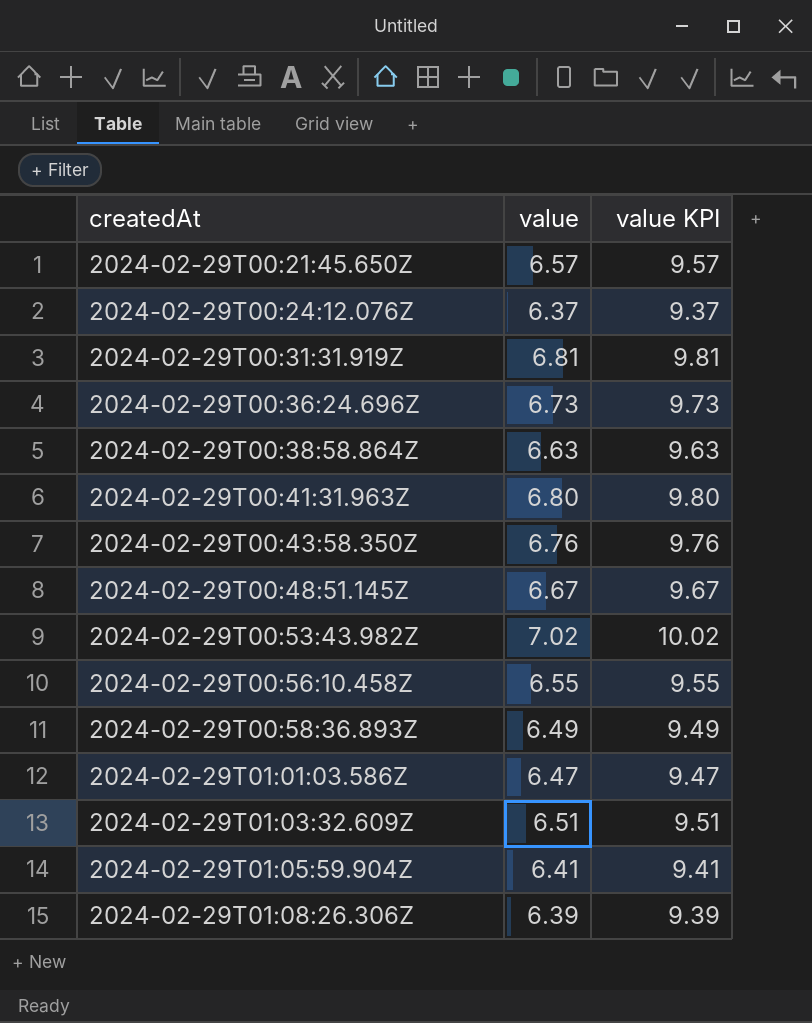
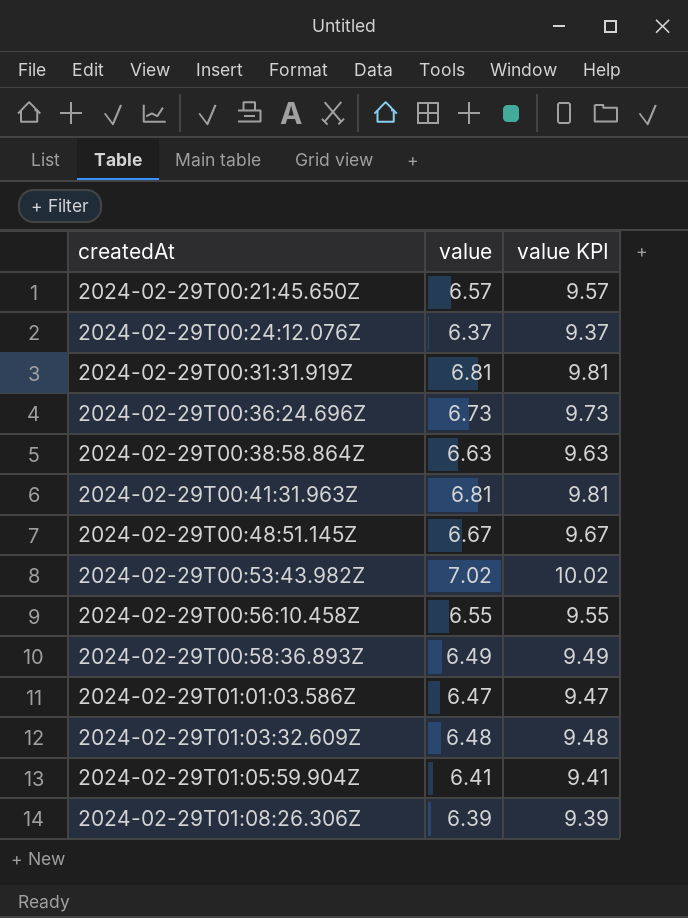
row 2024-02-29T00:43:58.350Z: 6.76 | 9.76 -> none
2024-02-29T00:41:31.963Z | value: 6.80 -> 6.81
2024-02-29T00:41:31.963Z | value KPI: 9.80 -> 9.81
2024-02-29T01:03:32.609Z | value: 6.51 -> 6.48
2024-02-29T01:03:32.609Z | value KPI: 9.51 -> 9.48

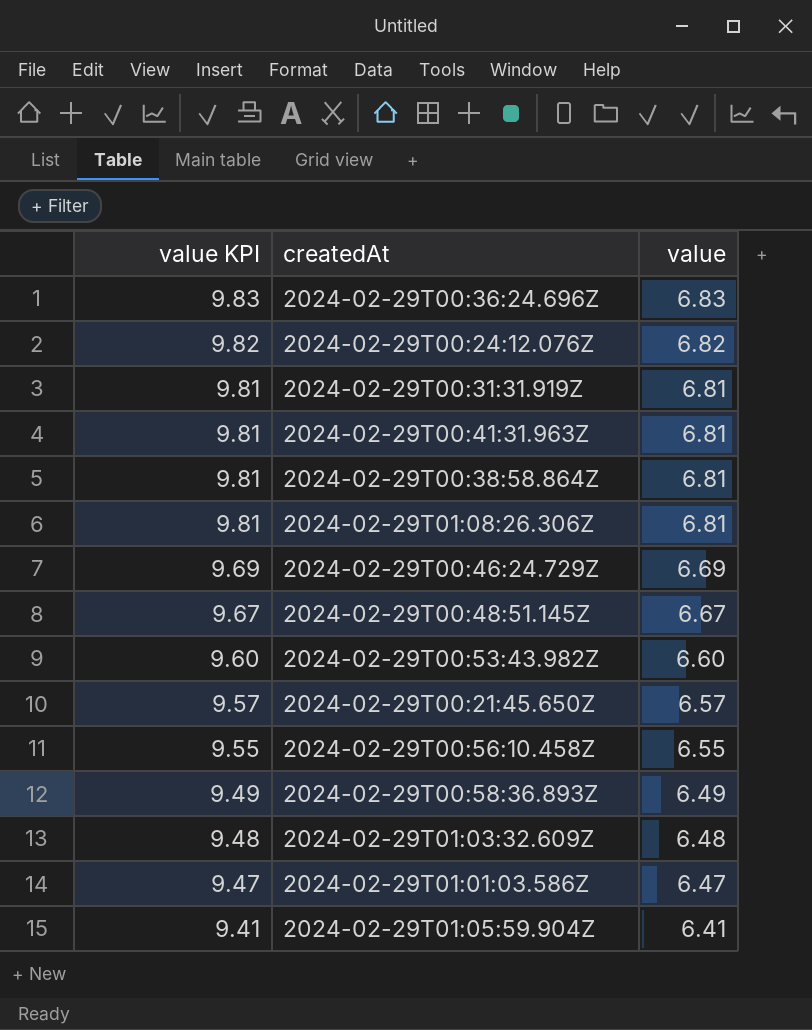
row order: createdAt ascending -> value KPI descending
column value KPI | position: 3 -> 1
2024-02-29T00:36:24.696Z | value KPI: 9.73 -> 9.83
2024-02-29T00:36:24.696Z | value: 6.73 -> 6.83
2024-02-29T00:24:12.076Z | value KPI: 9.37 -> 9.82
2024-02-29T00:24:12.076Z | value: 6.37 -> 6.82
2024-02-29T00:38:58.864Z | value KPI: 9.63 -> 9.81
2024-02-29T00:38:58.864Z | value: 6.63 -> 6.81
2024-02-29T01:08:26.306Z | value KPI: 9.39 -> 9.81
2024-02-29T01:08:26.306Z | value: 6.39 -> 6.81
row 2024-02-29T00:46:24.729Z: none -> 9.69 | 6.69
2024-02-29T00:53:43.982Z | value KPI: 10.02 -> 9.60
2024-02-29T00:53:43.982Z | value: 7.02 -> 6.60

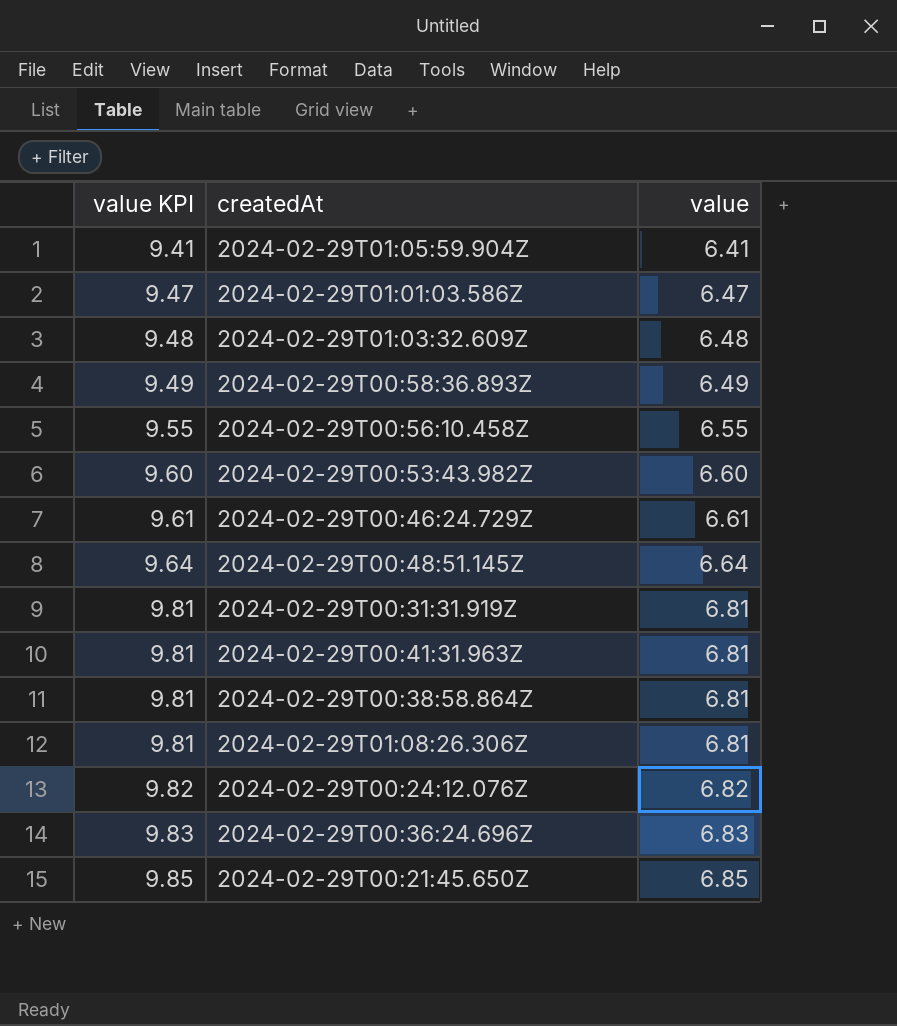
row order: value KPI descending -> value KPI ascending
2024-02-29T00:46:24.729Z | value KPI: 9.69 -> 9.61
2024-02-29T00:46:24.729Z | value: 6.69 -> 6.61
2024-02-29T00:48:51.145Z | value KPI: 9.67 -> 9.64
2024-02-29T00:48:51.145Z | value: 6.67 -> 6.64
2024-02-29T00:21:45.650Z | value KPI: 9.57 -> 9.85
2024-02-29T00:21:45.650Z | value: 6.57 -> 6.85

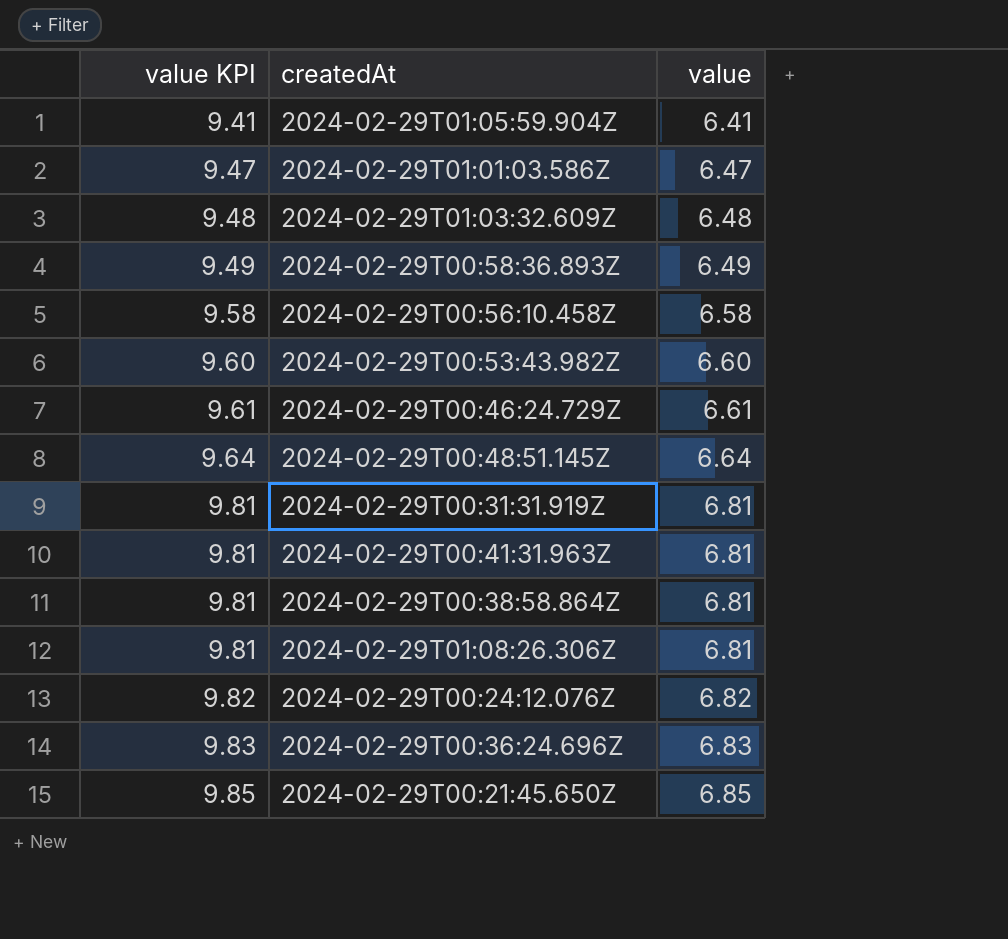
2024-02-29T00:56:10.458Z | value KPI: 9.55 -> 9.58
2024-02-29T00:56:10.458Z | value: 6.55 -> 6.58

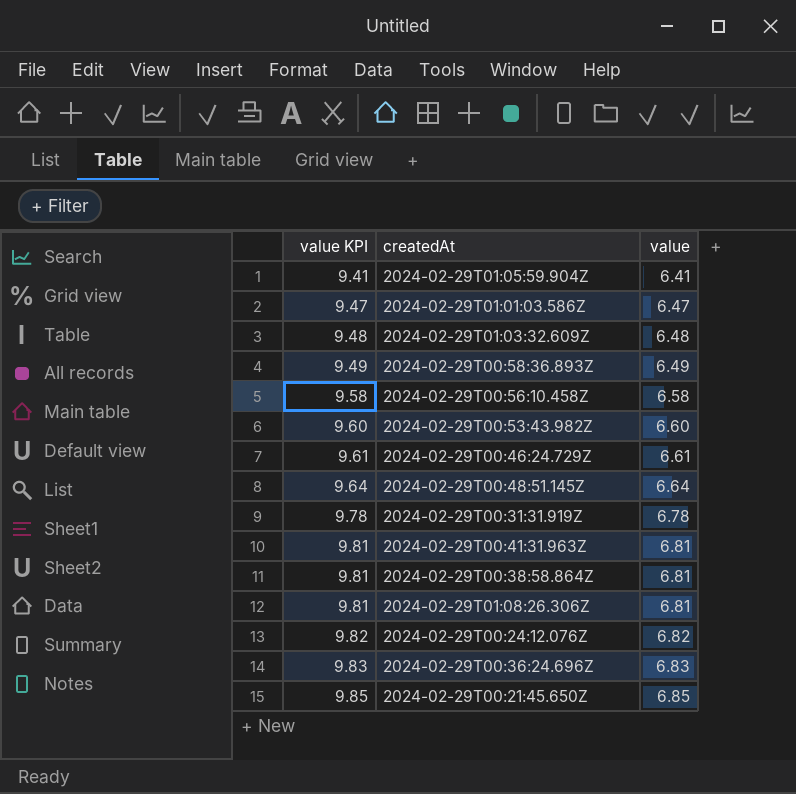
2024-02-29T00:31:31.919Z | value KPI: 9.81 -> 9.78
2024-02-29T00:31:31.919Z | value: 6.81 -> 6.78

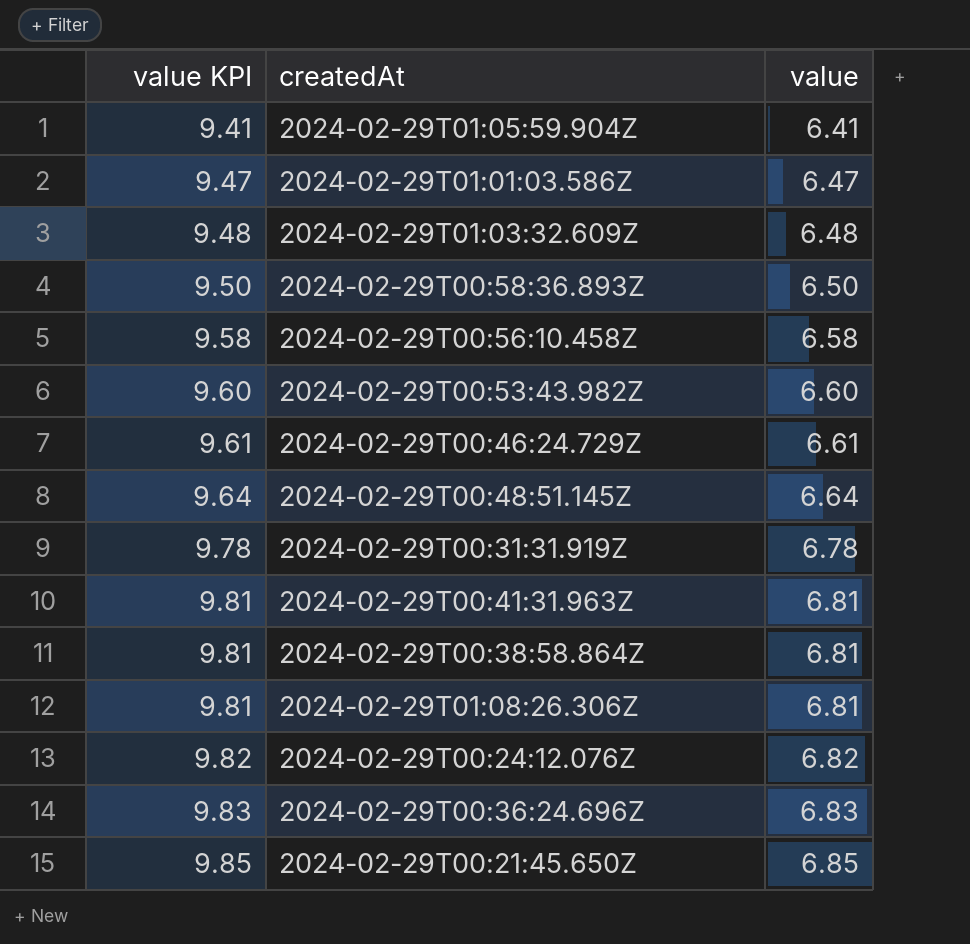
2024-02-29T00:58:36.893Z | value KPI: 9.49 -> 9.50
2024-02-29T00:58:36.893Z | value: 6.49 -> 6.50

